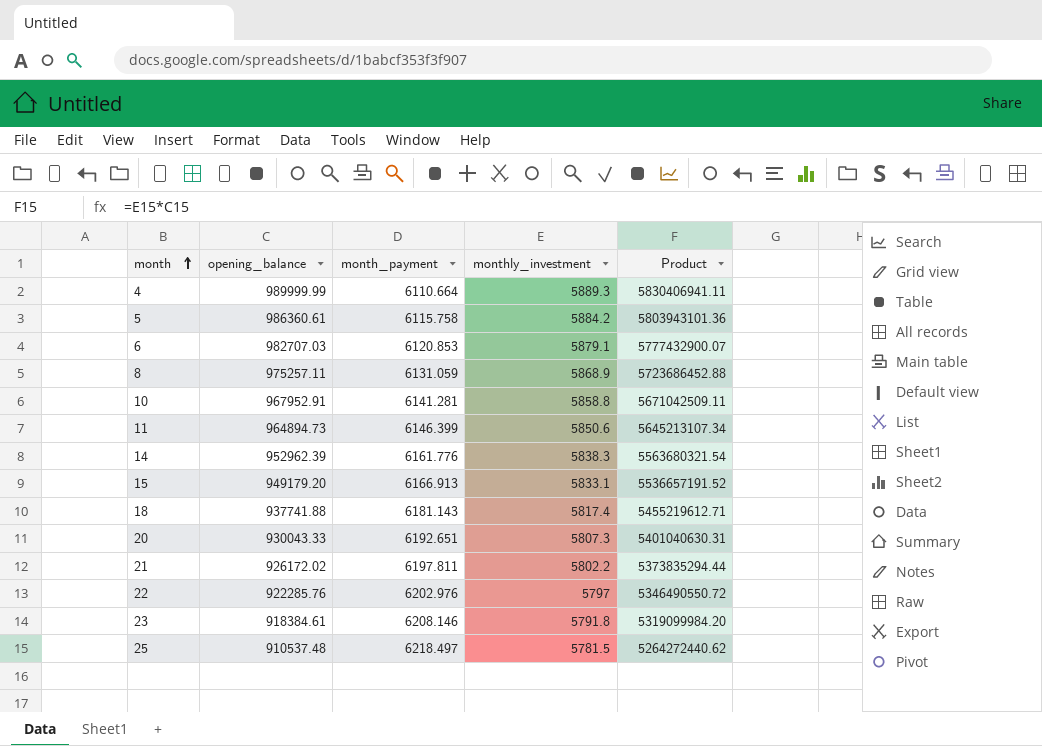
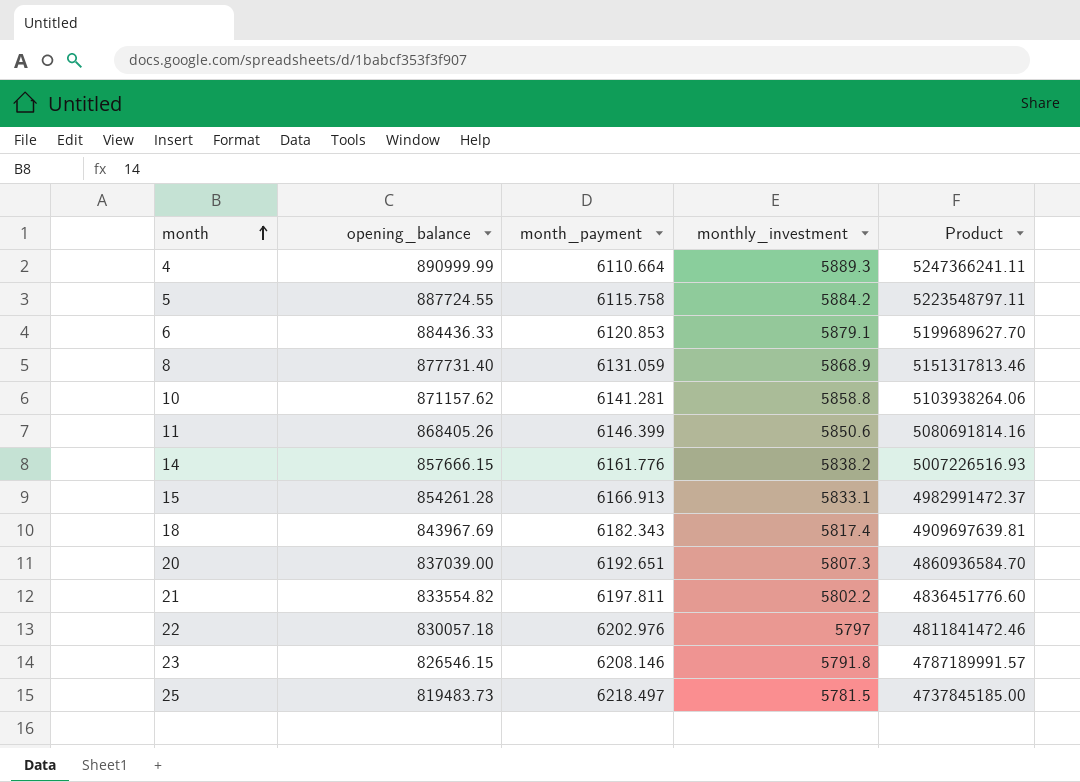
4 | opening_balance: 989999.99 -> 890999.99
4 | Product: 5830406941.11 -> 5247366241.11
5 | opening_balance: 986360.61 -> 887724.55
5 | Product: 5803943101.36 -> 5223548797.11
6 | opening_balance: 982707.03 -> 884436.33
6 | Product: 5777432900.07 -> 5199689627.70
8 | opening_balance: 975257.11 -> 877731.40
8 | Product: 5723686452.88 -> 5151317813.46
10 | opening_balance: 967952.91 -> 871157.62
10 | Product: 5671042509.11 -> 5103938264.06
11 | opening_balance: 964894.73 -> 868405.26
11 | Product: 5645213107.34 -> 5080691814.16
14 | opening_balance: 952962.39 -> 857666.15
14 | monthly_investment: 5838.3 -> 5838.2
14 | Product: 5563680321.54 -> 5007226516.93
15 | opening_balance: 949179.20 -> 854261.28
15 | Product: 5536657191.52 -> 4982991472.37
18 | opening_balance: 937741.88 -> 843967.69
18 | month_payment: 6181.143 -> 6182.343
18 | Product: 5455219612.71 -> 4909697639.81
20 | opening_balance: 930043.33 -> 837039.00
20 | Product: 5401040630.31 -> 4860936584.70
21 | opening_balance: 926172.02 -> 833554.82
21 | Product: 5373835294.44 -> 4836451776.60
22 | opening_balance: 922285.76 -> 830057.18
22 | Product: 5346490550.72 -> 4811841472.46
23 | opening_balance: 918384.61 -> 826546.15
23 | Product: 5319099984.20 -> 4787189991.57
25 | opening_balance: 910537.48 -> 819483.73
25 | Product: 5264272440.62 -> 4737845185.00

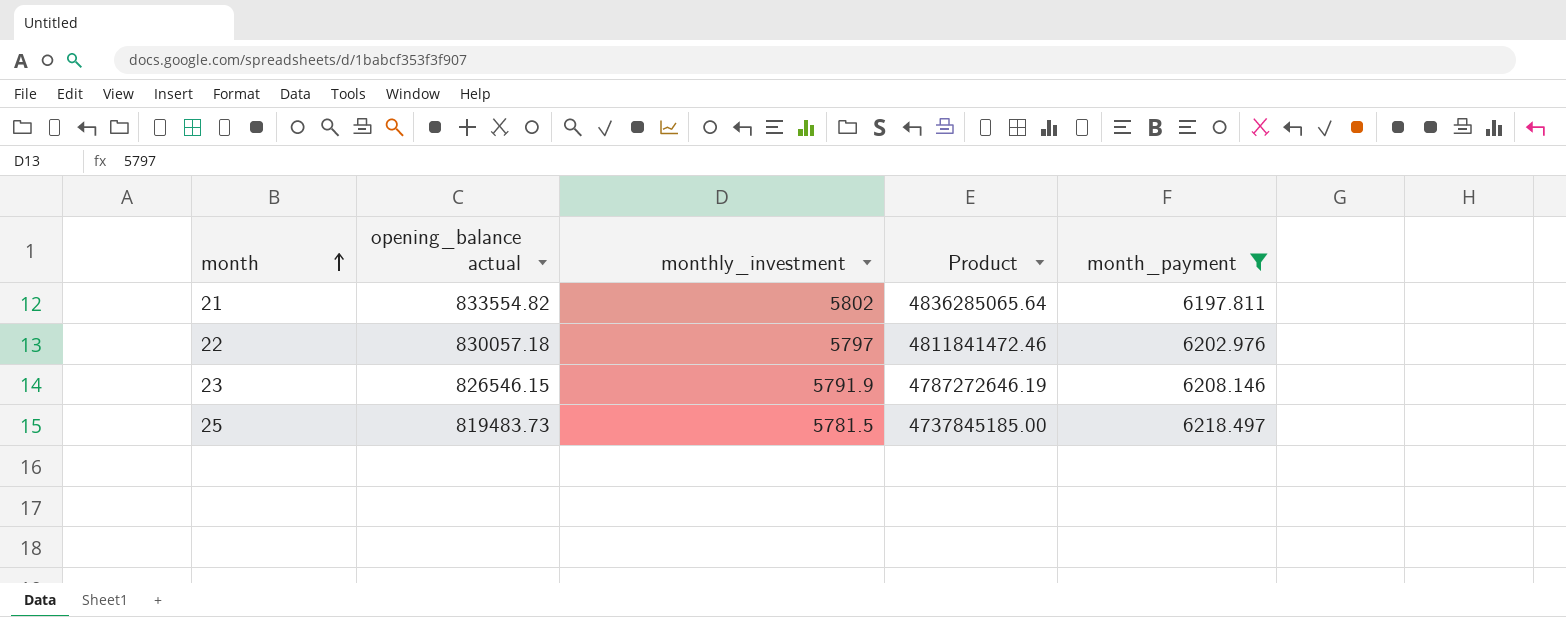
filter: none -> month_payment >= 6197.811
column name: opening_balance -> opening_balance actual
column month_payment | position: 3 -> 5
21 | monthly_investment: 5802.2 -> 5802
21 | Product: 4836451776.60 -> 4836285065.64
23 | monthly_investment: 5791.8 -> 5791.9
23 | Product: 4787189991.57 -> 4787272646.19

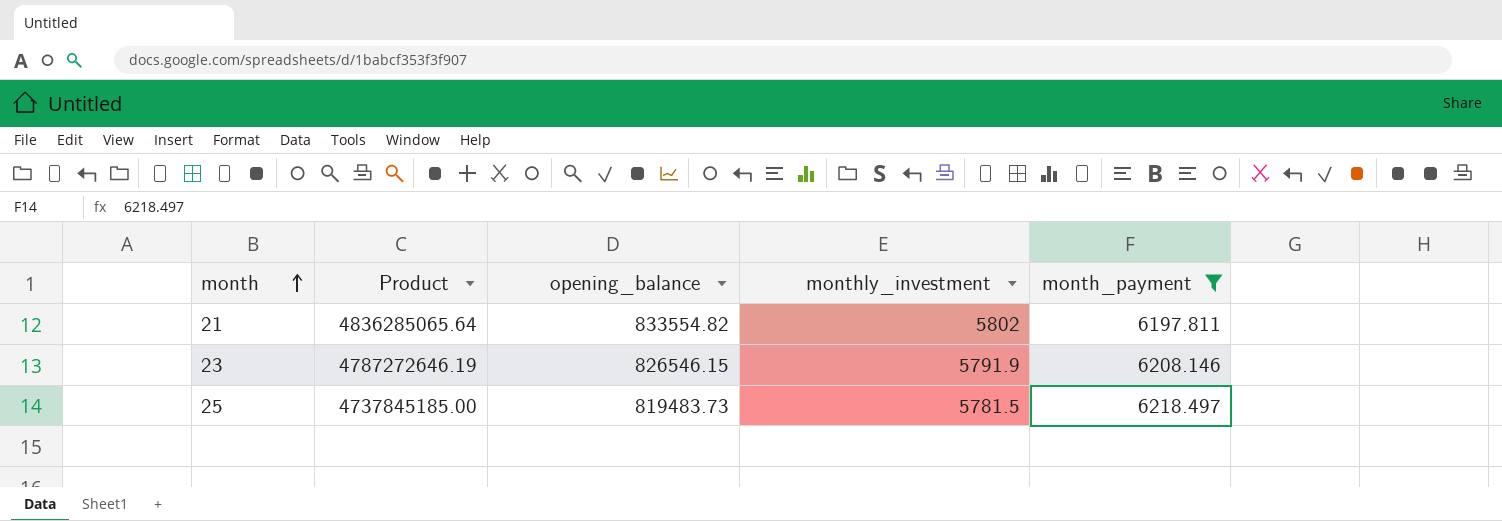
column Product | position: 4 -> 2
column name: opening_balance actual -> opening_balance
row 22: 830057.18 | 5797 | 4811841472.46 | 6202.976 -> none

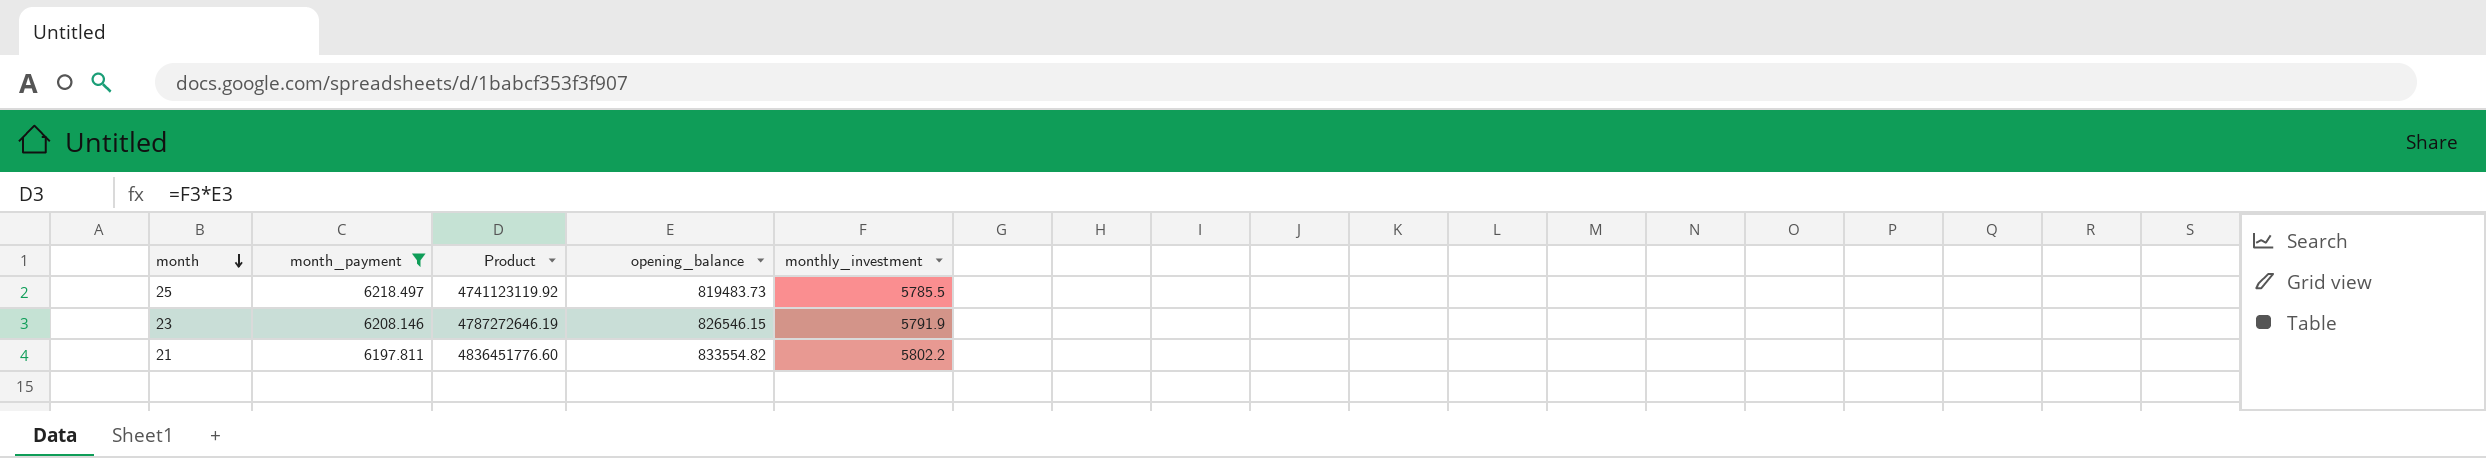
row order: month ascending -> month descending
column month_payment | position: 5 -> 2
25 | Product: 4737845185.00 -> 4741123119.92
25 | monthly_investment: 5781.5 -> 5785.5
21 | Product: 4836285065.64 -> 4836451776.60
21 | monthly_investment: 5802 -> 5802.2

